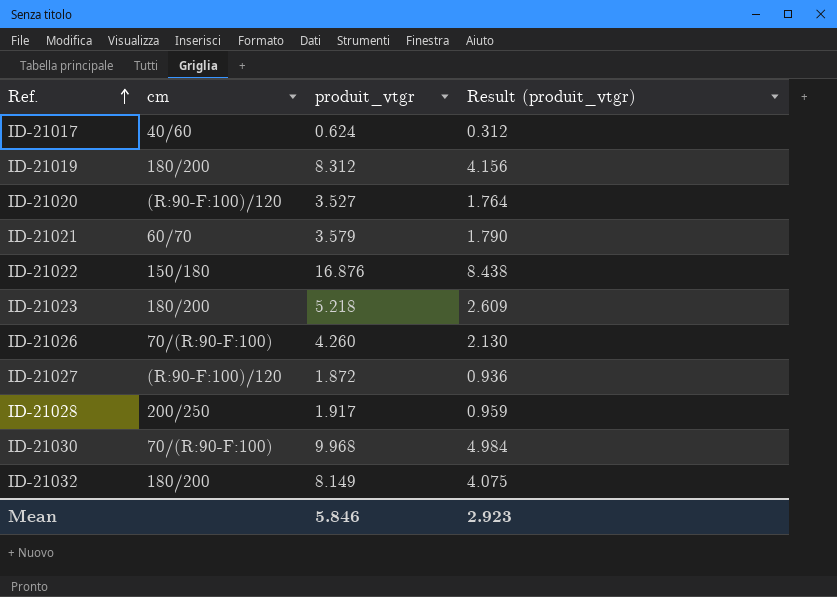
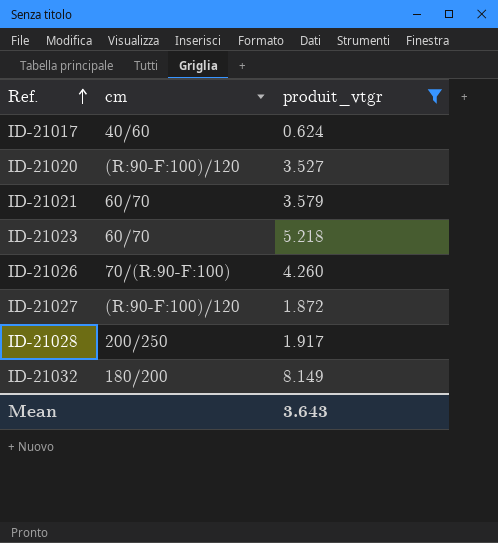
filter: none -> produit_vtgr <= 8.149
column Result (produit_vtgr) | formula: [produit_vtgr] * 0.5 -> none
ID-21023 | cm: 180/200 -> 60/70
Mean | produit_vtgr: 5.846 -> 3.643

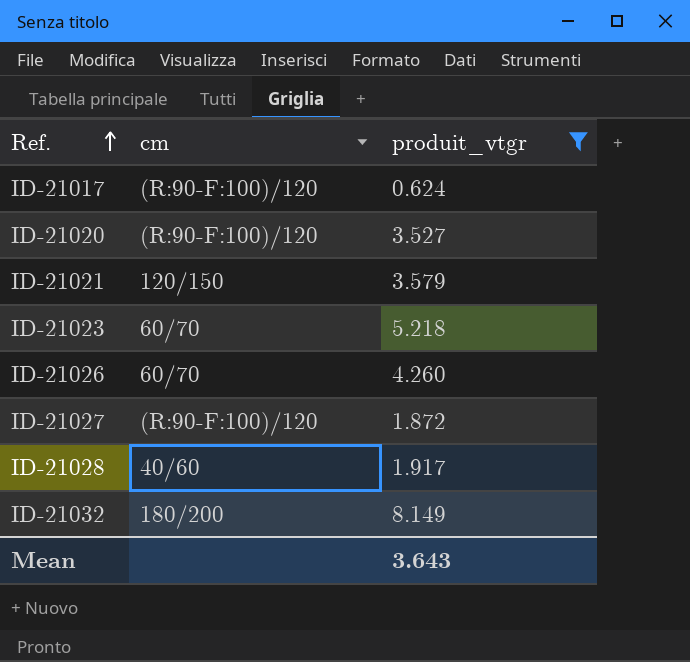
ID-21017 | cm: 40/60 -> (R:90-F:100)/120
ID-21021 | cm: 60/70 -> 120/150
ID-21026 | cm: 70/(R:90-F:100) -> 60/70
ID-21028 | cm: 200/250 -> 40/60

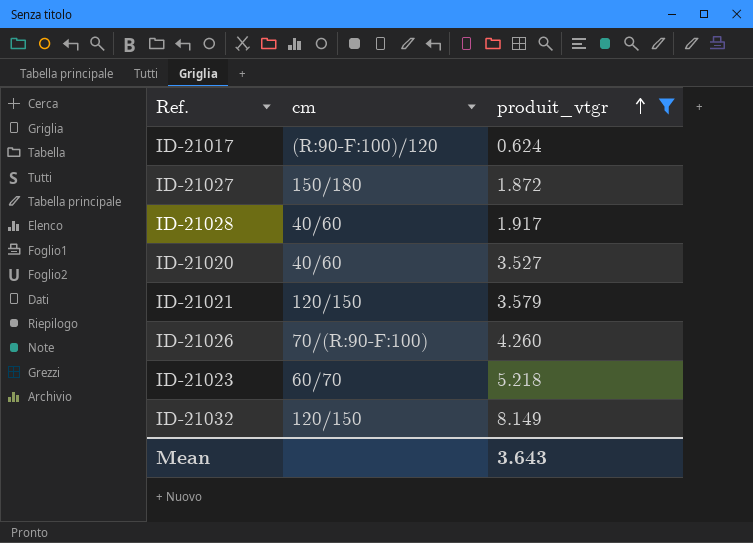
row order: Ref. ascending -> produit_vtgr ascending
ID-21027 | cm: (R:90-F:100)/120 -> 150/180
ID-21020 | cm: (R:90-F:100)/120 -> 40/60
ID-21026 | cm: 60/70 -> 70/(R:90-F:100)
ID-21032 | cm: 180/200 -> 120/150

